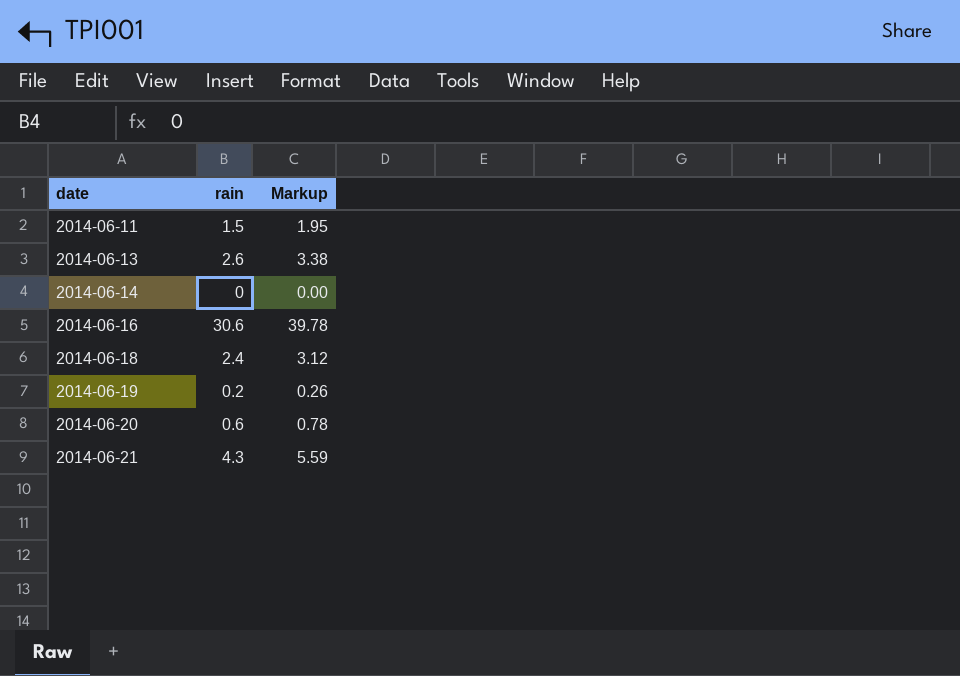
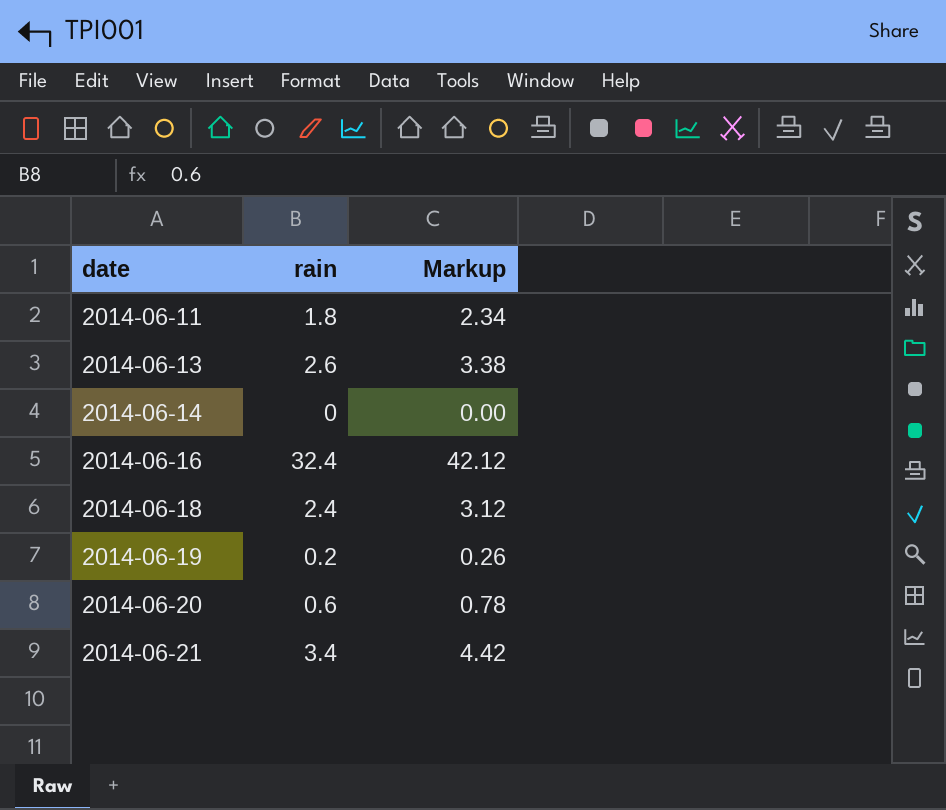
2014-06-11 | rain: 1.5 -> 1.8
2014-06-11 | Markup: 1.95 -> 2.34
2014-06-16 | rain: 30.6 -> 32.4
2014-06-16 | Markup: 39.78 -> 42.12
2014-06-21 | rain: 4.3 -> 3.4
2014-06-21 | Markup: 5.59 -> 4.42

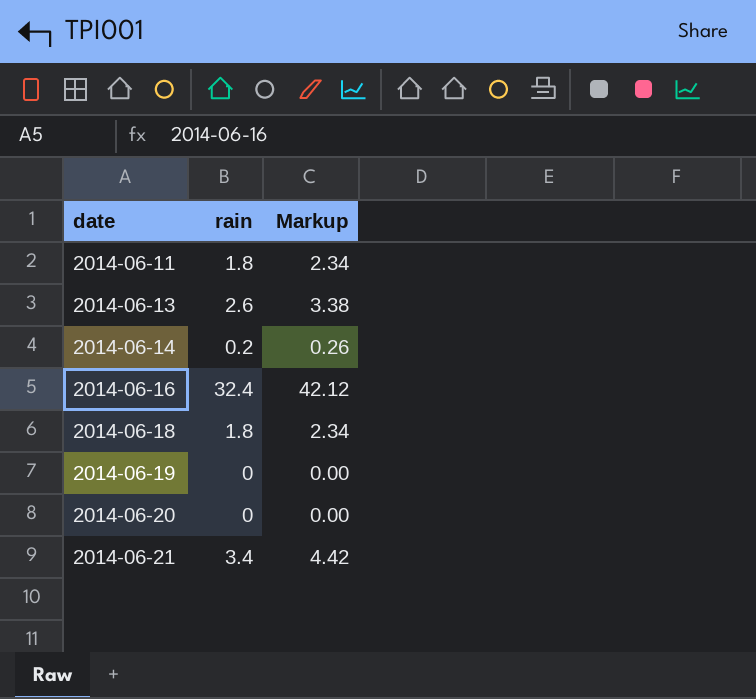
2014-06-14 | rain: 0 -> 0.2
2014-06-14 | Markup: 0.00 -> 0.26
2014-06-18 | rain: 2.4 -> 1.8
2014-06-18 | Markup: 3.12 -> 2.34
2014-06-19 | rain: 0.2 -> 0
2014-06-19 | Markup: 0.26 -> 0.00
2014-06-20 | rain: 0.6 -> 0
2014-06-20 | Markup: 0.78 -> 0.00

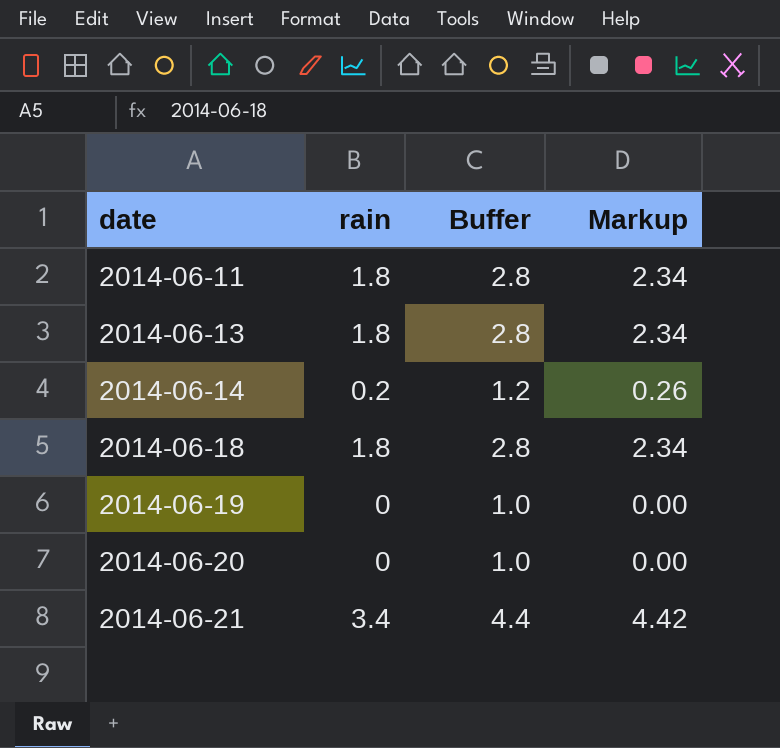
column Buffer | formula: none -> [rain] + 1
row 2014-06-16: 32.4 | 42.12 -> none
2014-06-13 | rain: 2.6 -> 1.8
2014-06-13 | Markup: 3.38 -> 2.34

